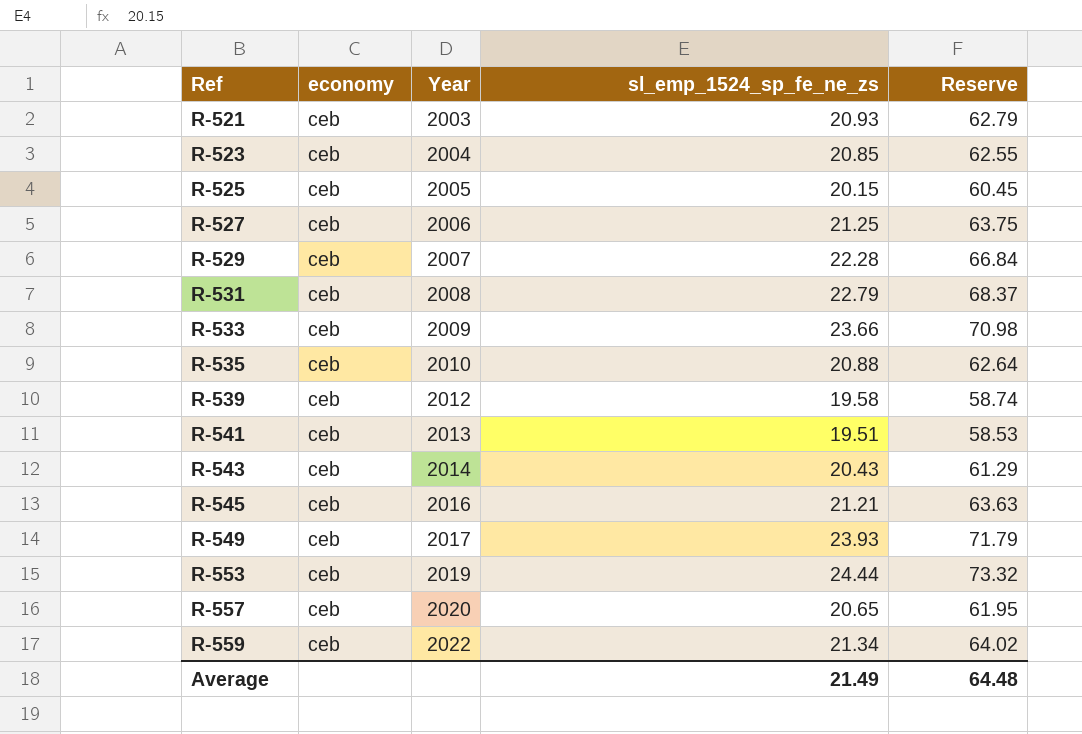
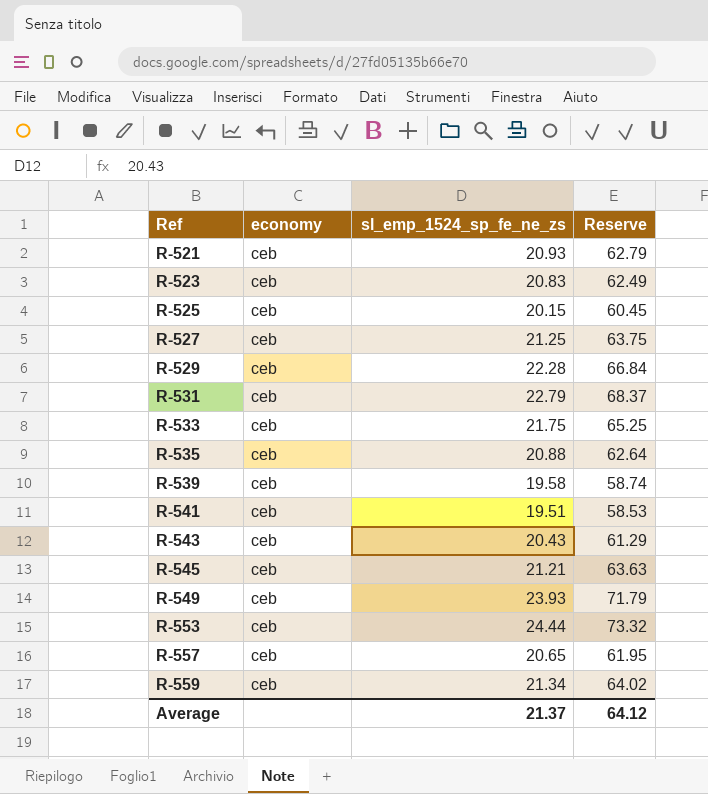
column Year | position: 3 -> none
R-523 | sl_emp_1524_sp_fe_ne_zs: 20.85 -> 20.83
R-523 | Reserve: 62.55 -> 62.49
R-533 | sl_emp_1524_sp_fe_ne_zs: 23.66 -> 21.75
R-533 | Reserve: 70.98 -> 65.25
Average | sl_emp_1524_sp_fe_ne_zs: 21.49 -> 21.37
Average | Reserve: 64.48 -> 64.12

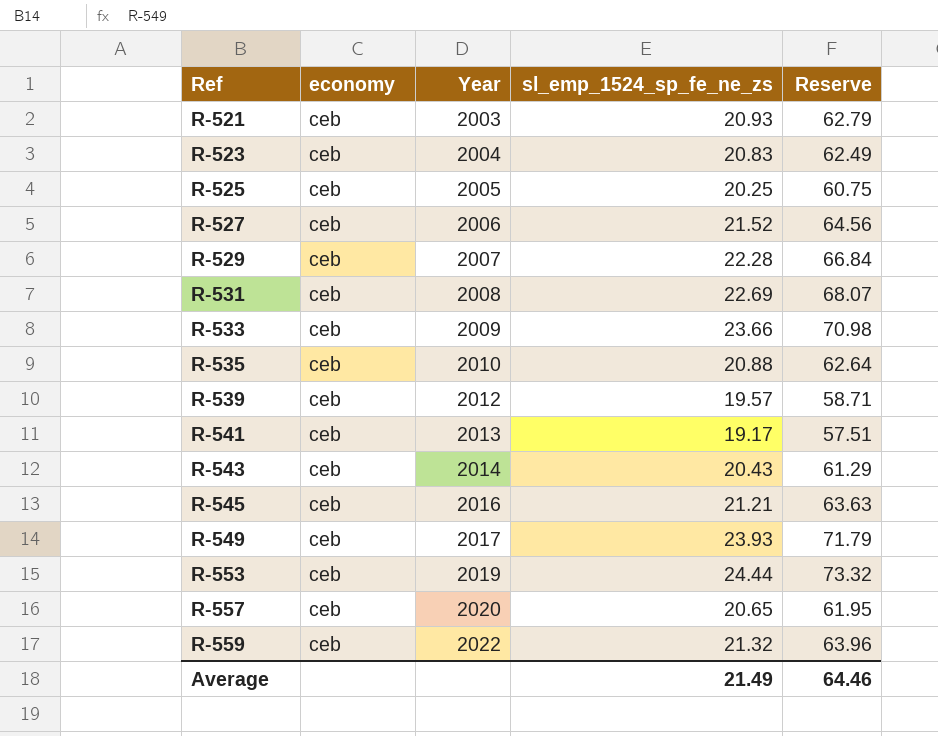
column Year | position: none -> 3
R-525 | sl_emp_1524_sp_fe_ne_zs: 20.15 -> 20.25
R-525 | Reserve: 60.45 -> 60.75
R-527 | sl_emp_1524_sp_fe_ne_zs: 21.25 -> 21.52
R-527 | Reserve: 63.75 -> 64.56
R-531 | sl_emp_1524_sp_fe_ne_zs: 22.79 -> 22.69
R-531 | Reserve: 68.37 -> 68.07
R-533 | sl_emp_1524_sp_fe_ne_zs: 21.75 -> 23.66
R-533 | Reserve: 65.25 -> 70.98
R-539 | sl_emp_1524_sp_fe_ne_zs: 19.58 -> 19.57
R-539 | Reserve: 58.74 -> 58.71
R-541 | sl_emp_1524_sp_fe_ne_zs: 19.51 -> 19.17
R-541 | Reserve: 58.53 -> 57.51
R-559 | sl_emp_1524_sp_fe_ne_zs: 21.34 -> 21.32
R-559 | Reserve: 64.02 -> 63.96
Average | sl_emp_1524_sp_fe_ne_zs: 21.37 -> 21.49
Average | Reserve: 64.12 -> 64.46

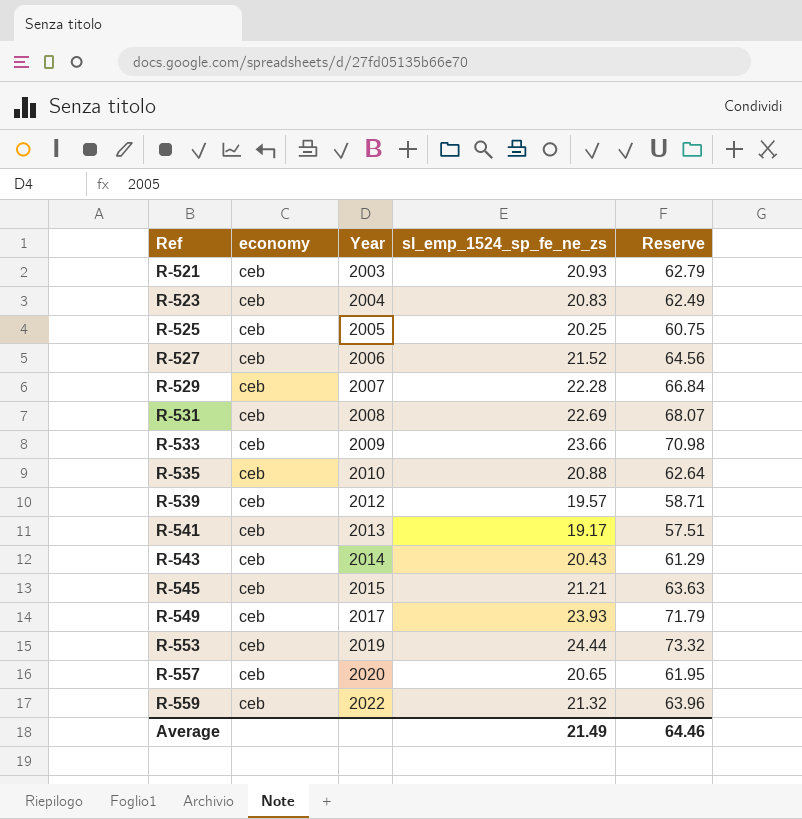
R-545 | Year: 2016 -> 2015

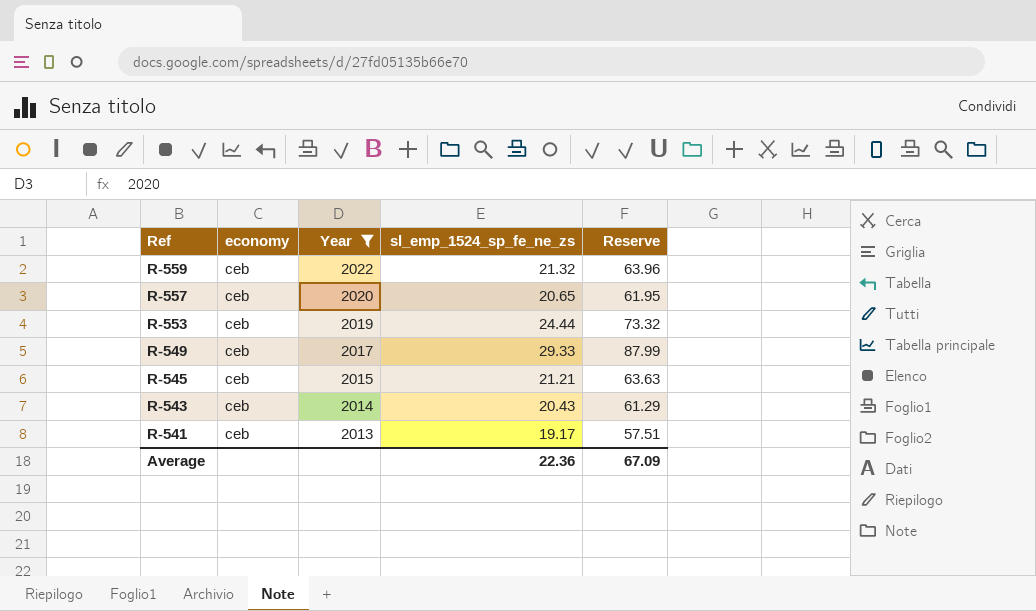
filter: none -> Year >= 2013
row order: Ref ascending -> Ref descending
R-549 | sl_emp_1524_sp_fe_ne_zs: 23.93 -> 29.33
R-549 | Reserve: 71.79 -> 87.99
Average | sl_emp_1524_sp_fe_ne_zs: 21.49 -> 22.36
Average | Reserve: 64.46 -> 67.09

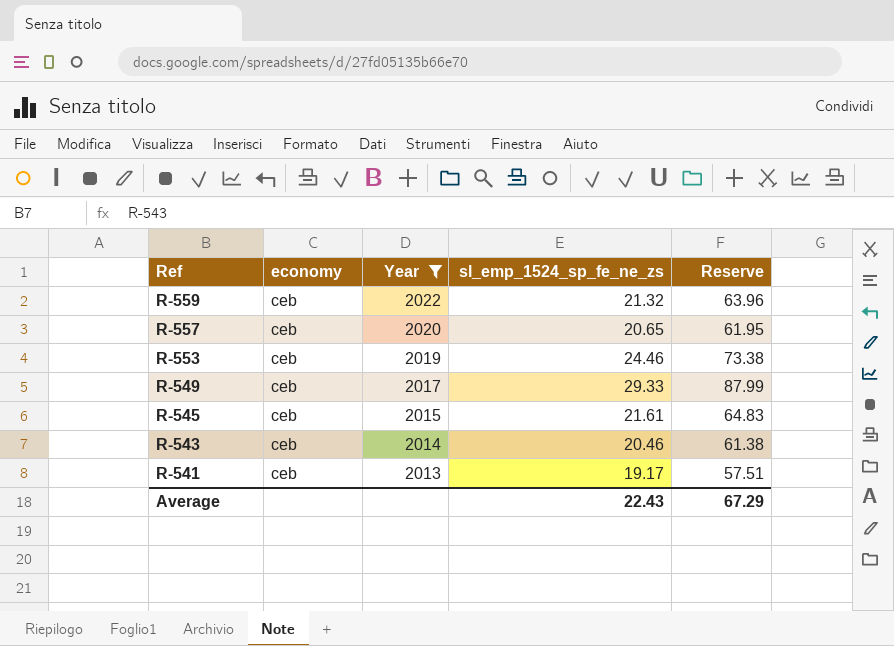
R-553 | sl_emp_1524_sp_fe_ne_zs: 24.44 -> 24.46
R-553 | Reserve: 73.32 -> 73.38
R-545 | sl_emp_1524_sp_fe_ne_zs: 21.21 -> 21.61
R-545 | Reserve: 63.63 -> 64.83
R-543 | sl_emp_1524_sp_fe_ne_zs: 20.43 -> 20.46
R-543 | Reserve: 61.29 -> 61.38
Average | sl_emp_1524_sp_fe_ne_zs: 22.36 -> 22.43
Average | Reserve: 67.09 -> 67.29

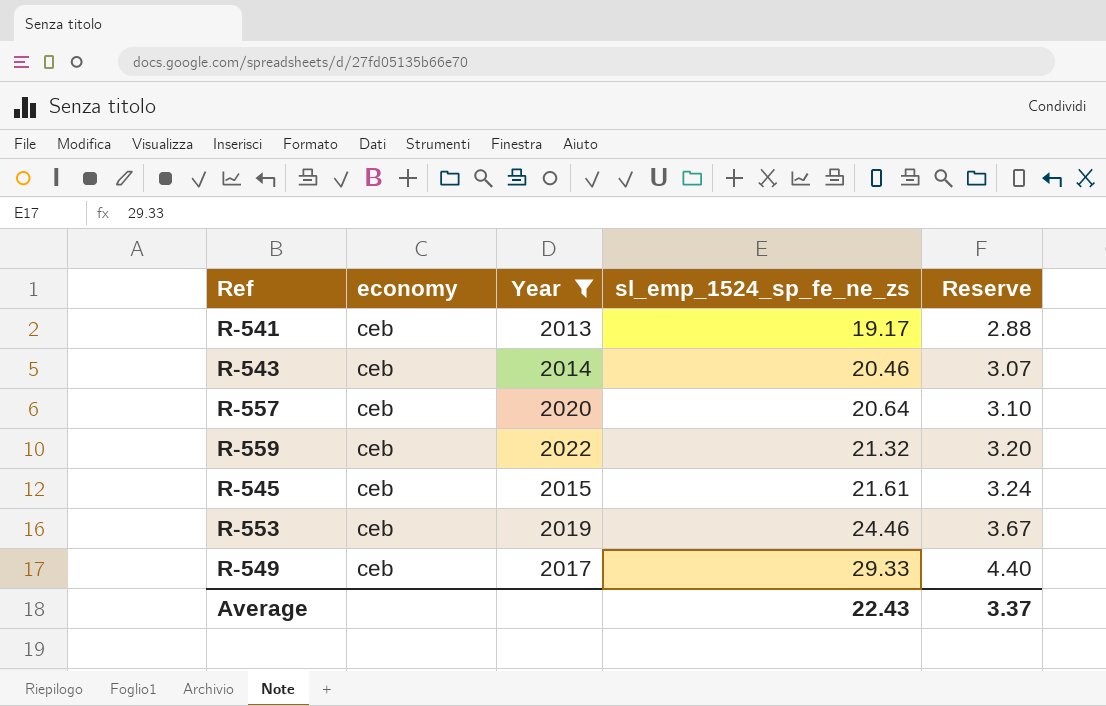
row order: Ref descending -> sl_emp_1524_sp_fe_ne_zs ascending
column Reserve | formula: [sl_emp_1524_sp_fe_ne_zs] * 3 -> [sl_emp_1524_sp_fe_ne_zs] * 0.15
R-557 | sl_emp_1524_sp_fe_ne_zs: 20.65 -> 20.64
Average | Reserve: 67.29 -> 3.37

